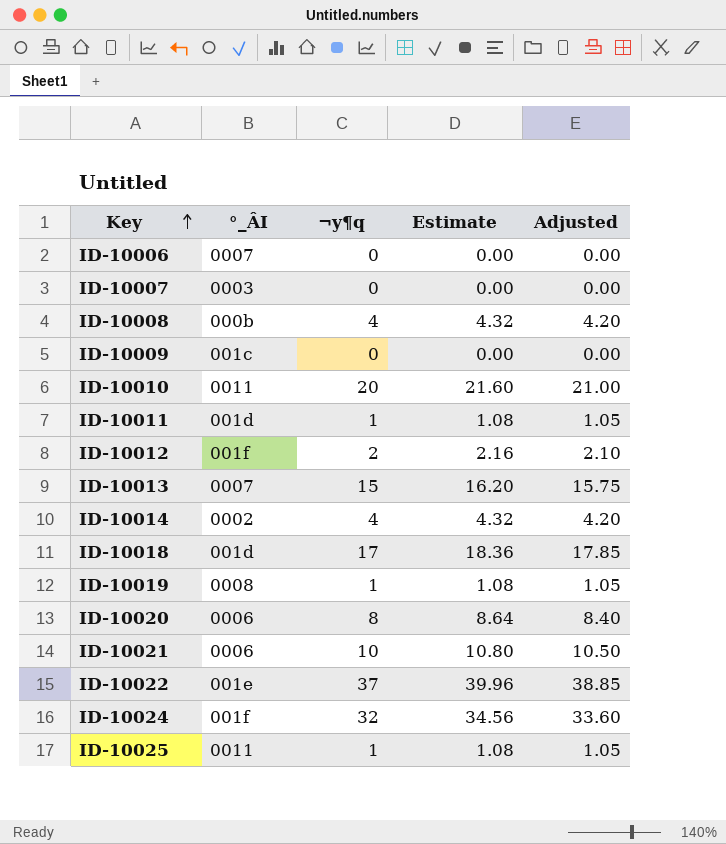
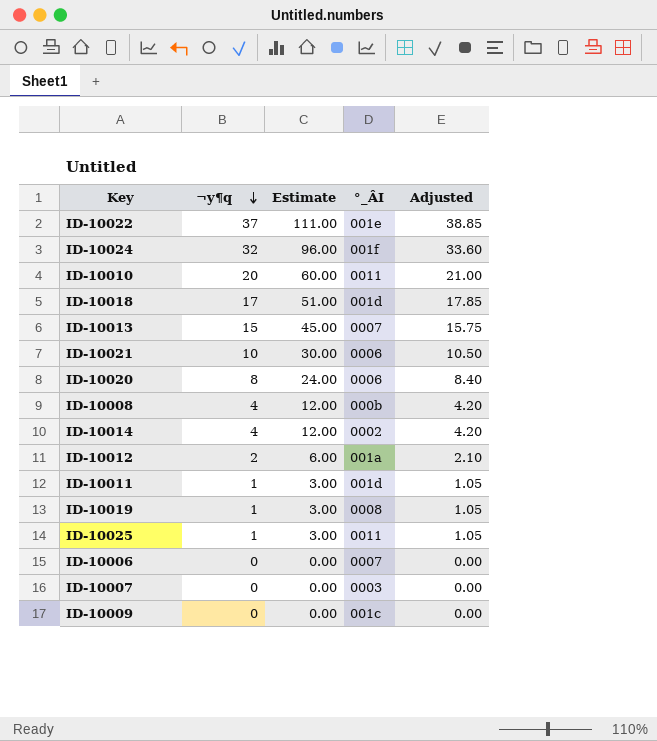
row order: Key ascending -> ¬y¶q descending
column Estimate | formula: [¬y¶q] * 1.08 -> [¬y¶q] * 3
column °_ÂI | position: 2 -> 4
ID-10012 | °_ÂI: 001f -> 001a

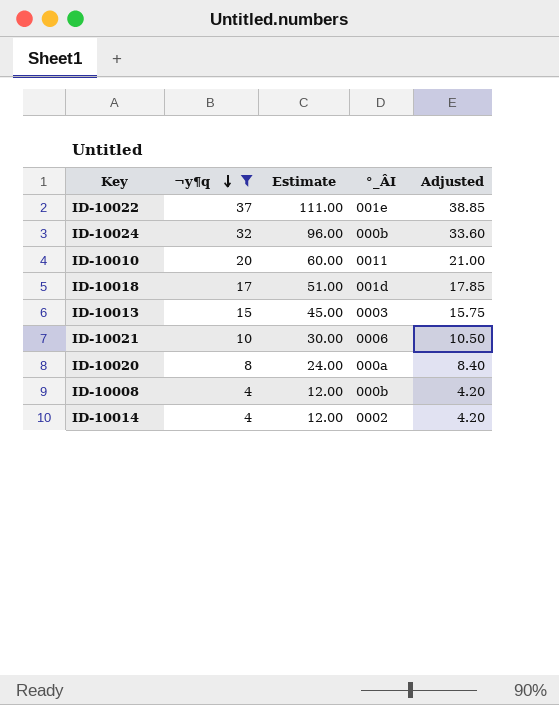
filter: none -> ¬y¶q >= 4
ID-10024 | °_ÂI: 001f -> 000b
ID-10013 | °_ÂI: 0007 -> 0003
ID-10020 | °_ÂI: 0006 -> 000a

